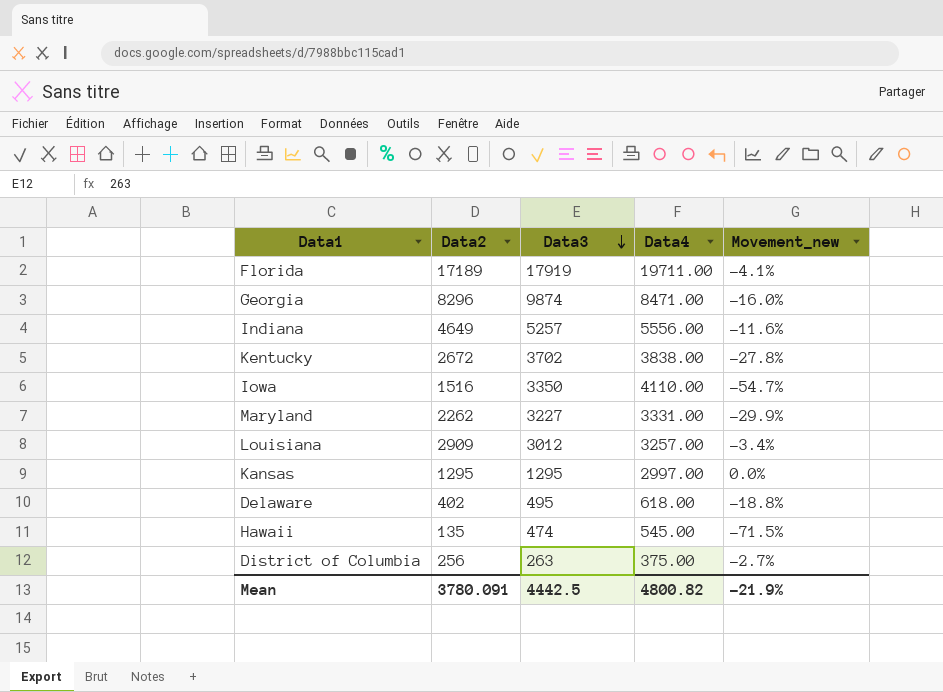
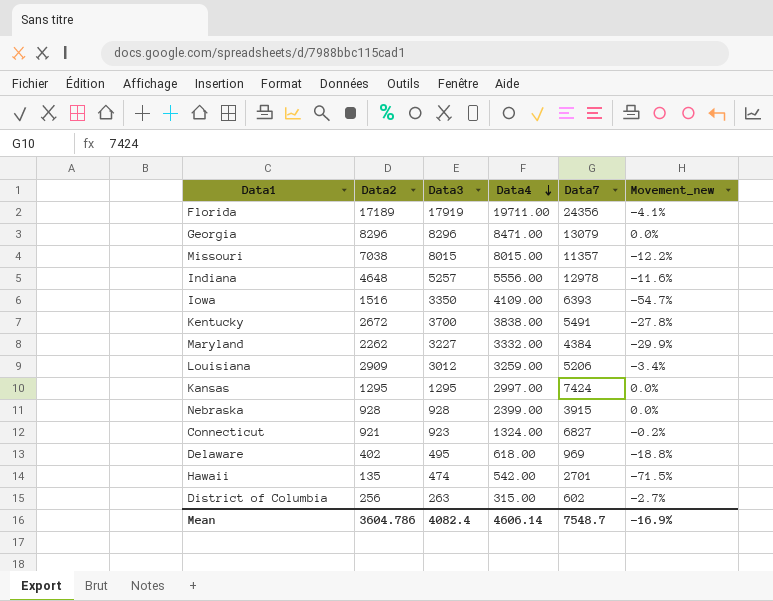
row order: Data3 descending -> Data4 descending
column Data7 | position: none -> 5
Georgia | Data3: 9874 -> 8296
Georgia | Movement_new: -16.0% -> 0.0%
row Missouri: none -> 7038 | 8015 | 8015.00 | 11357 | -12.2%
Indiana | Data2: 4649 -> 4648
Iowa | Data4: 4110.00 -> 4109.00
Kentucky | Data3: 3702 -> 3700
Maryland | Data4: 3331.00 -> 3332.00
Louisiana | Data4: 3257.00 -> 3259.00
row Nebraska: none -> 928 | 928 | 2399.00 | 3915 | 0.0%
row Connecticut: none -> 921 | 923 | 1324.00 | 6827 | -0.2%
Hawaii | Data4: 545.00 -> 542.00
District of Columbia | Data4: 375.00 -> 315.00
Mean | Data2: 3780.091 -> 3604.786
Mean | Data3: 4442.5 -> 4082.4
Mean | Data4: 4800.82 -> 4606.14
Mean | Movement_new: -21.9% -> -16.9%

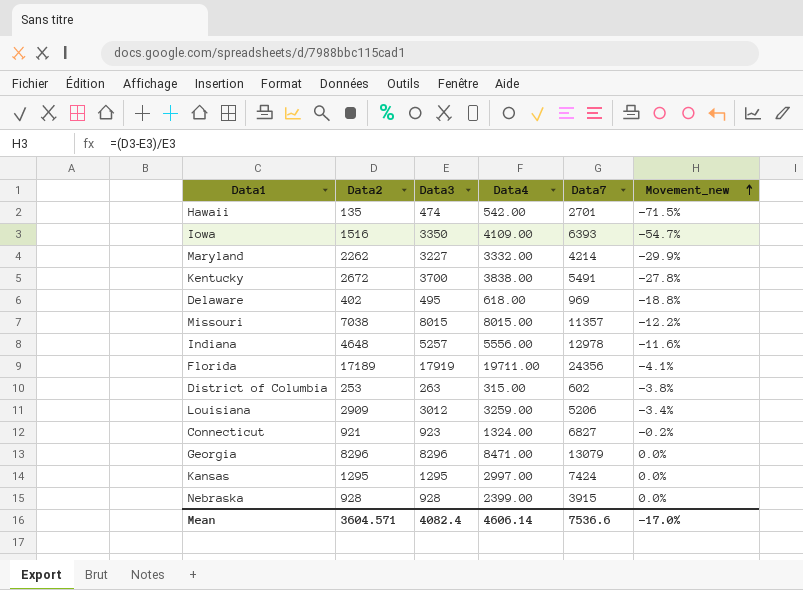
row order: Data4 descending -> Movement_new ascending
Maryland | Data7: 4384 -> 4214
District of Columbia | Data2: 256 -> 253
District of Columbia | Movement_new: -2.7% -> -3.8%
Mean | Data2: 3604.786 -> 3604.571
Mean | Data7: 7548.7 -> 7536.6
Mean | Movement_new: -16.9% -> -17.0%

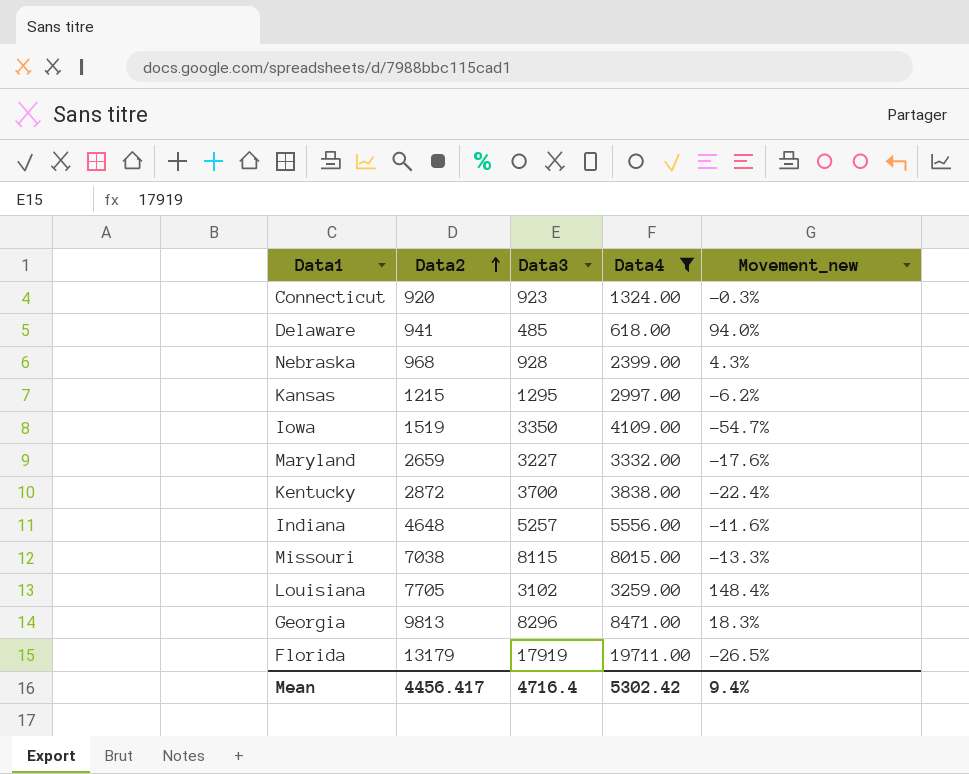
filter: none -> Data4 >= 618.00
row order: Movement_new ascending -> Data2 ascending
column Data7 | position: 5 -> none
Connecticut | Data2: 921 -> 920
Connecticut | Movement_new: -0.2% -> -0.3%
Delaware | Data2: 402 -> 941
Delaware | Data3: 495 -> 485
Delaware | Movement_new: -18.8% -> 94.0%
Nebraska | Data2: 928 -> 968
Nebraska | Movement_new: 0.0% -> 4.3%
Kansas | Data2: 1295 -> 1215
Kansas | Movement_new: 0.0% -> -6.2%
Iowa | Data2: 1516 -> 1519
Maryland | Data2: 2262 -> 2659
Maryland | Movement_new: -29.9% -> -17.6%
Kentucky | Data2: 2672 -> 2872
Kentucky | Movement_new: -27.8% -> -22.4%
Missouri | Data3: 8015 -> 8115
Missouri | Movement_new: -12.2% -> -13.3%
Louisiana | Data2: 2909 -> 7705
Louisiana | Data3: 3012 -> 3102
Louisiana | Movement_new: -3.4% -> 148.4%
Georgia | Data2: 8296 -> 9813
Georgia | Movement_new: 0.0% -> 18.3%
Florida | Data2: 17189 -> 13179
Florida | Movement_new: -4.1% -> -26.5%
Mean | Data2: 3604.571 -> 4456.417
Mean | Data3: 4082.4 -> 4716.4
Mean | Data4: 4606.14 -> 5302.42
Mean | Movement_new: -17.0% -> 9.4%

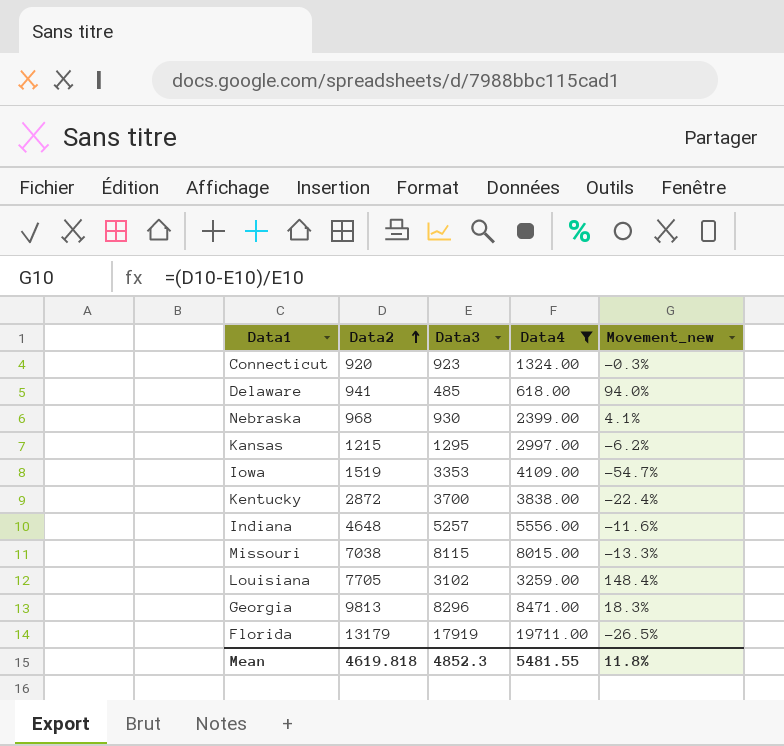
row Maryland: 2659 | 3227 | 3332.00 | -17.6% -> none
Nebraska | Data3: 928 -> 930
Nebraska | Movement_new: 4.3% -> 4.1%
Iowa | Data3: 3350 -> 3353
Mean | Data2: 4456.417 -> 4619.818
Mean | Data3: 4716.4 -> 4852.3
Mean | Data4: 5302.42 -> 5481.55
Mean | Movement_new: 9.4% -> 11.8%

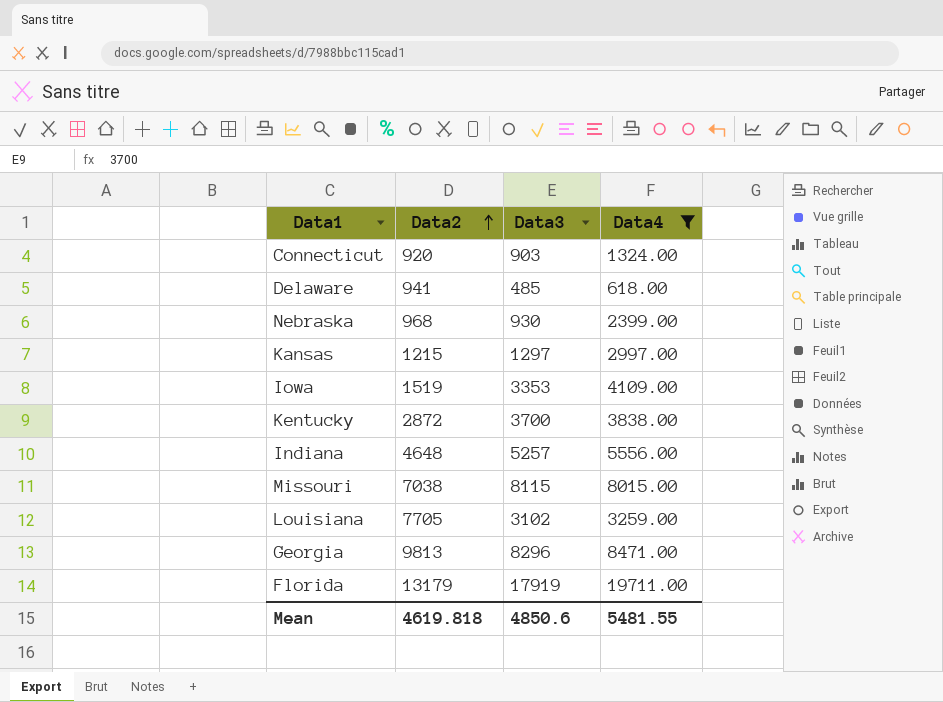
column Movement_new | formula: ([Data2] - [Data3]) / [Data3] -> none
Connecticut | Data3: 923 -> 903
Kansas | Data3: 1295 -> 1297
Mean | Data3: 4852.3 -> 4850.6

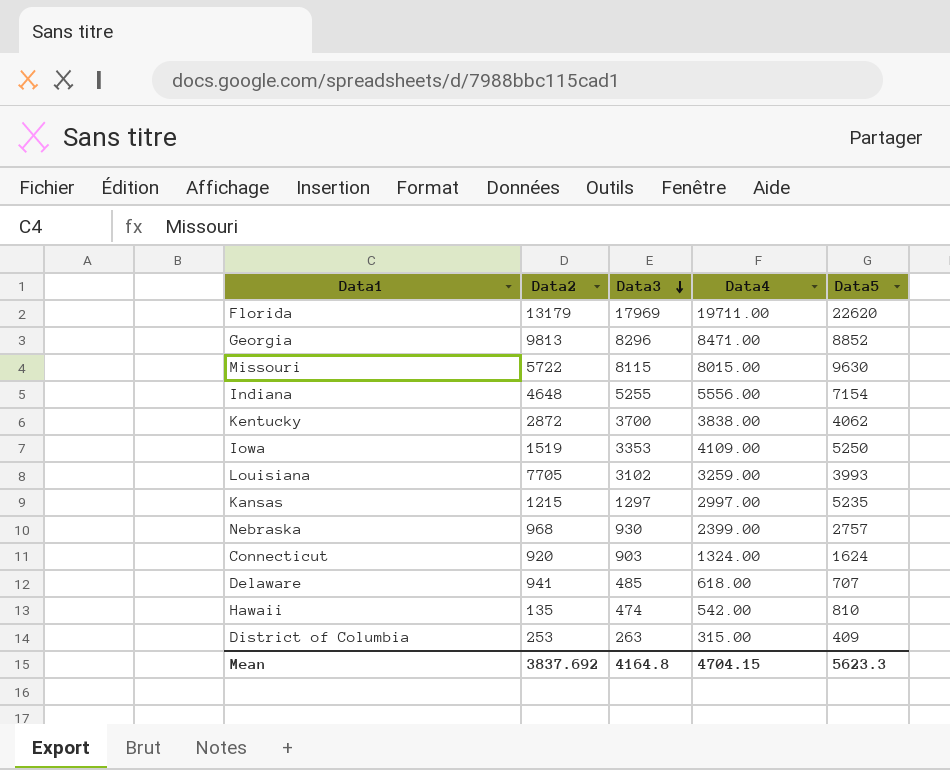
filter: Data4 >= 618.00 -> none
row order: Data2 ascending -> Data3 descending
column Data5 | position: none -> 5
Florida | Data3: 17919 -> 17969
Missouri | Data2: 7038 -> 5722
Indiana | Data3: 5257 -> 5255
Mean | Data2: 4619.818 -> 3837.692
Mean | Data3: 4850.6 -> 4164.8
Mean | Data4: 5481.55 -> 4704.15

